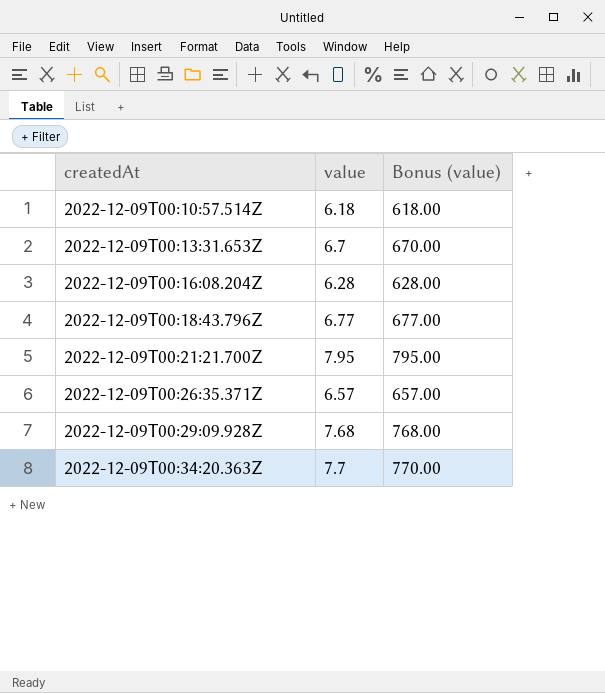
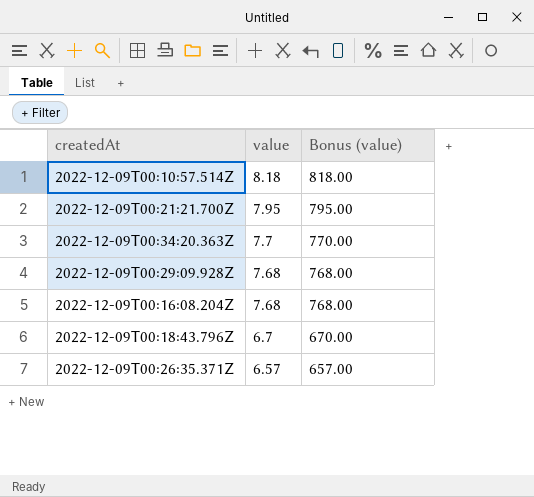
row order: createdAt ascending -> value descending
row 2022-12-09T00:13:31.653Z: 6.7 | 670.00 -> none
2022-12-09T00:10:57.514Z | value: 6.18 -> 8.18
2022-12-09T00:10:57.514Z | Bonus (value): 618.00 -> 818.00
2022-12-09T00:16:08.204Z | value: 6.28 -> 7.68
2022-12-09T00:16:08.204Z | Bonus (value): 628.00 -> 768.00
2022-12-09T00:18:43.796Z | value: 6.77 -> 6.7
2022-12-09T00:18:43.796Z | Bonus (value): 677.00 -> 670.00

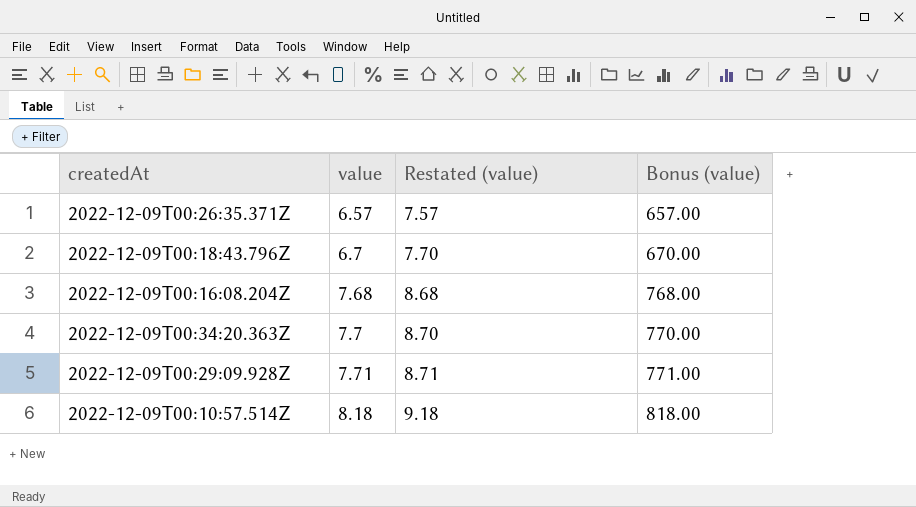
row order: value descending -> value ascending
column Restated (value) | formula: none -> [value] + 1
row 2022-12-09T00:21:21.700Z: 7.95 | 795.00 -> none
2022-12-09T00:29:09.928Z | value: 7.68 -> 7.71
2022-12-09T00:29:09.928Z | Bonus (value): 768.00 -> 771.00

